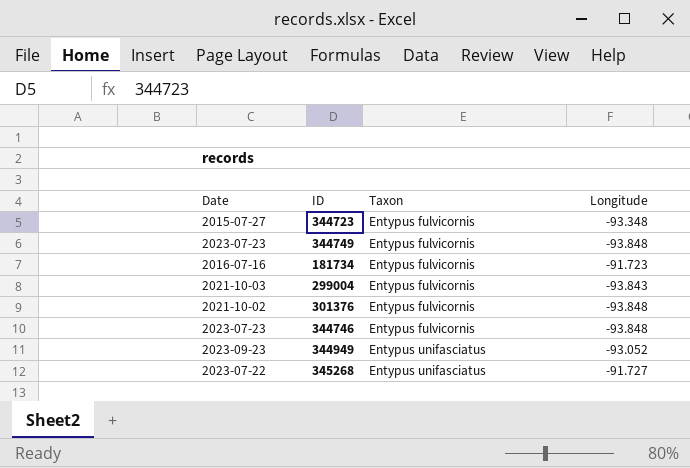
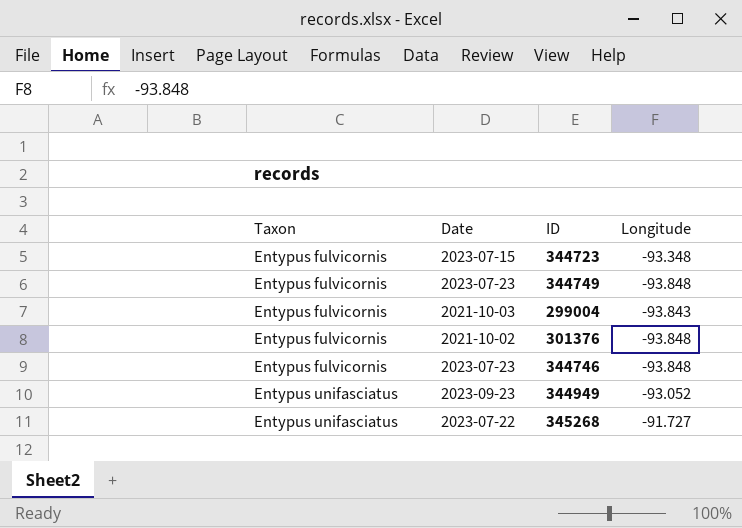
column Taxon | position: 3 -> 1
row 181734: 2016-07-16 | Entypus fulvicornis | -91.723 -> none
344723 | Date: 2015-07-27 -> 2023-07-15

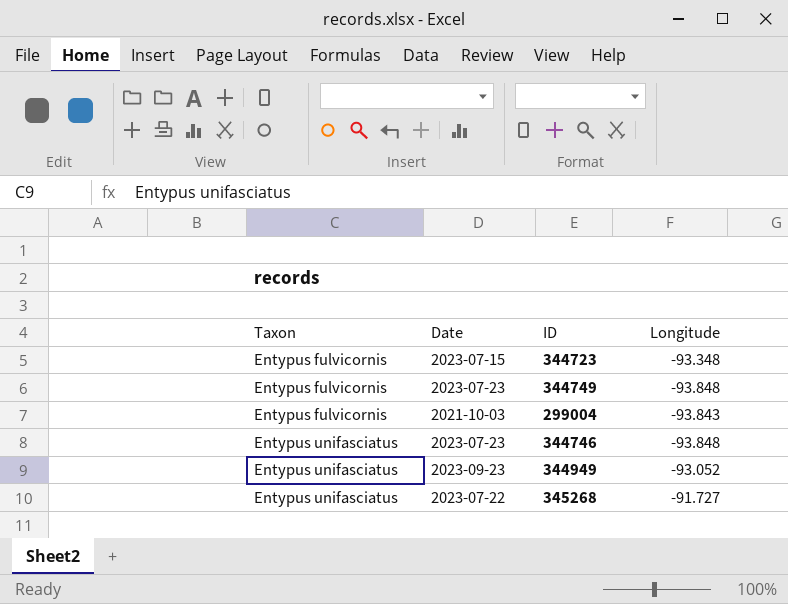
row 301376: Entypus fulvicornis | 2021-10-02 | -93.848 -> none
344746 | Taxon: Entypus fulvicornis -> Entypus unifasciatus

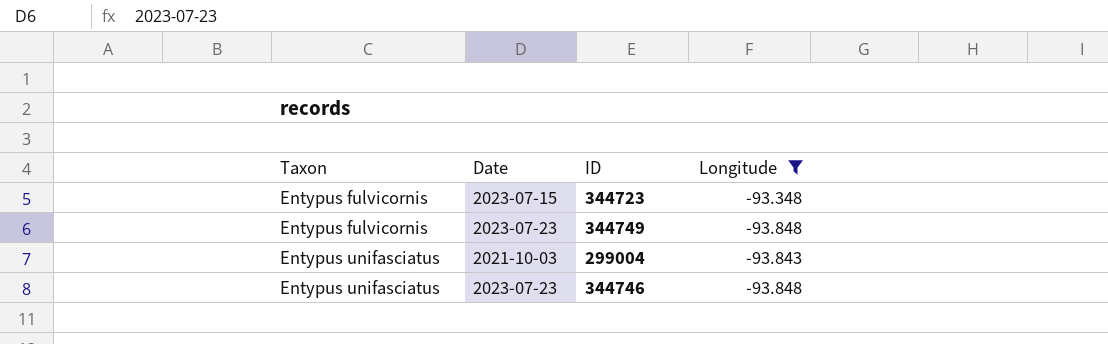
filter: none -> Longitude <= -93.348
299004 | Taxon: Entypus fulvicornis -> Entypus unifasciatus

